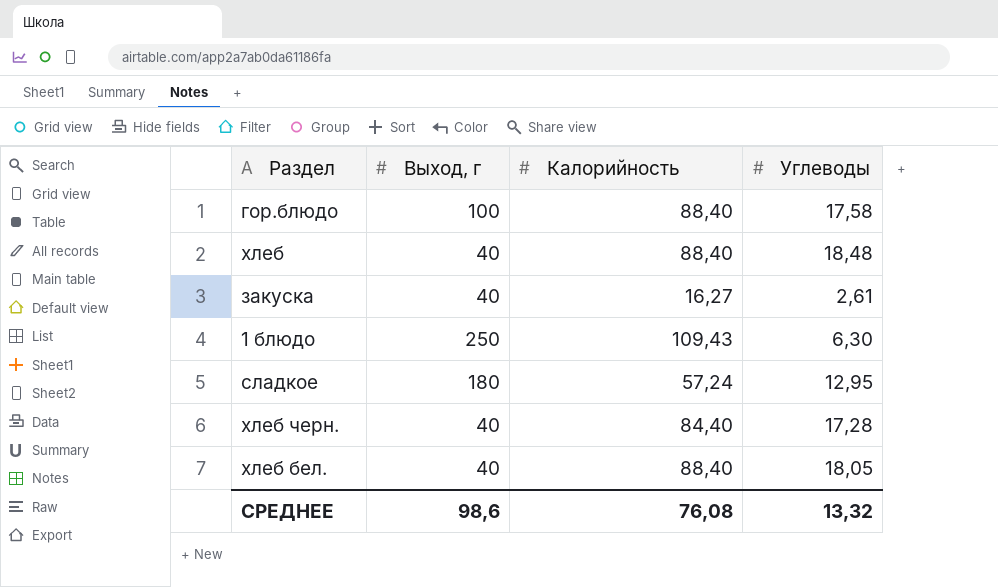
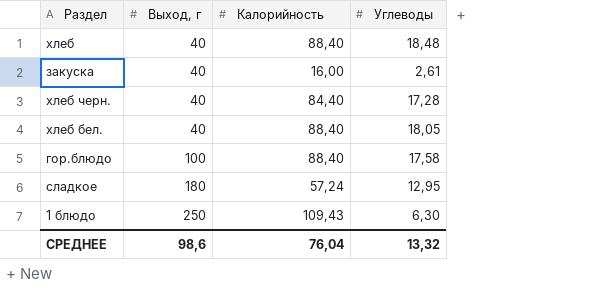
row order: none -> Выход, г ascending
закуска | Калорийность: 16,27 -> 16,00
СРЕДНЕЕ | Калорийность: 76,08 -> 76,04

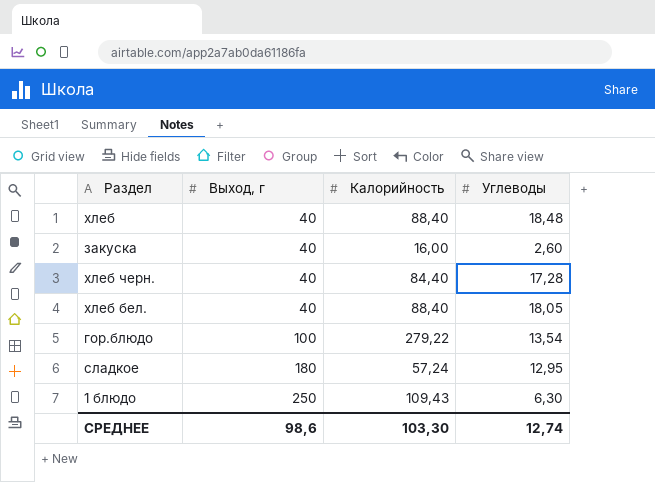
закуска | Углеводы: 2,61 -> 2,60
гор.блюдо | Калорийность: 88,40 -> 279,22
гор.блюдо | Углеводы: 17,58 -> 13,54
СРЕДНЕЕ | Калорийность: 76,04 -> 103,30
СРЕДНЕЕ | Углеводы: 13,32 -> 12,74

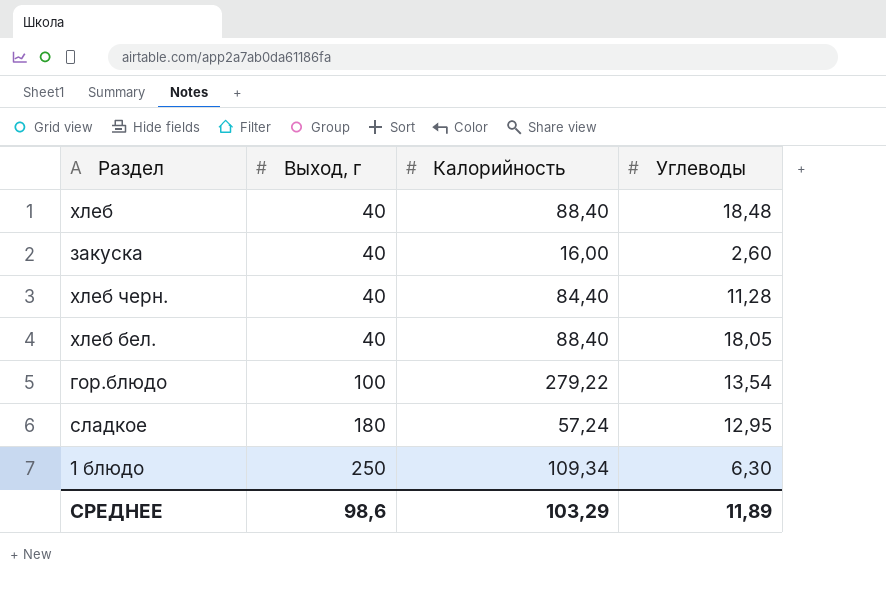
хлеб черн. | Углеводы: 17,28 -> 11,28
1 блюдо | Калорийность: 109,43 -> 109,34
СРЕДНЕЕ | Калорийность: 103,30 -> 103,29
СРЕДНЕЕ | Углеводы: 12,74 -> 11,89

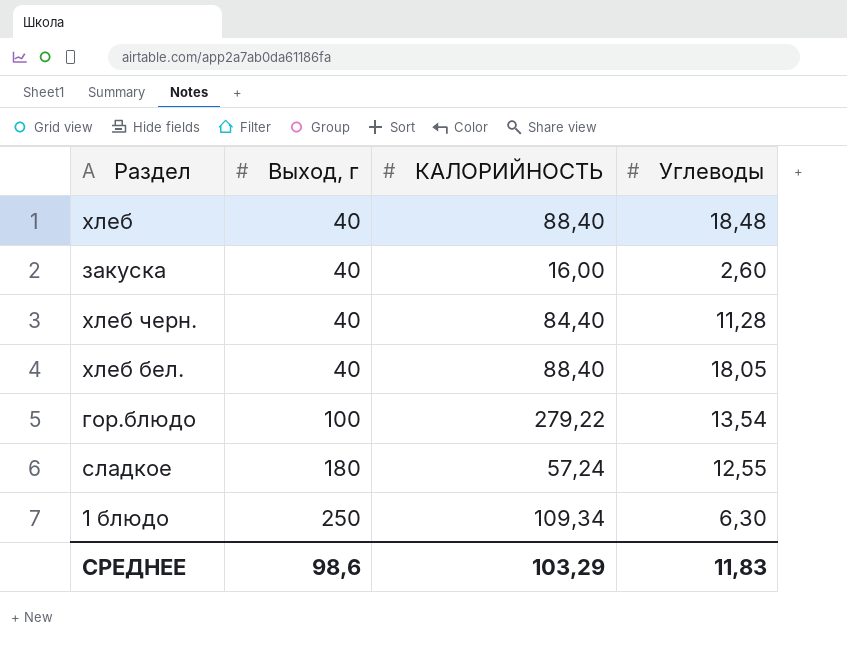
column name: Калорийность -> КАЛОРИЙНОСТЬ
сладкое | Углеводы: 12,95 -> 12,55
СРЕДНЕЕ | Углеводы: 11,89 -> 11,83

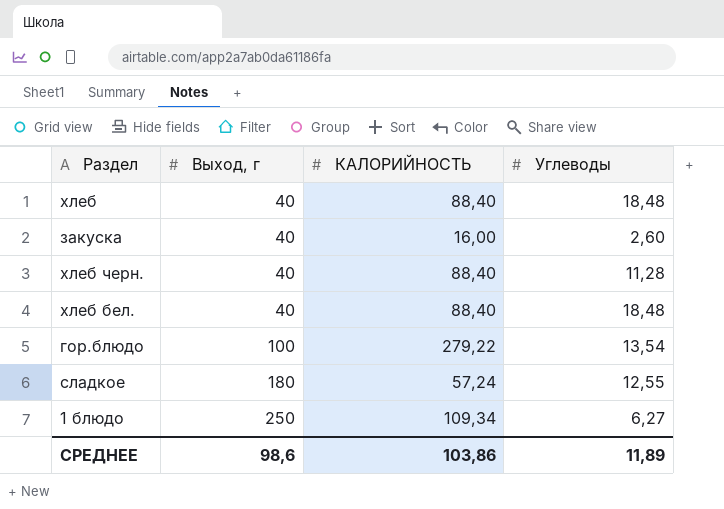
хлеб черн. | КАЛОРИЙНОСТЬ: 84,40 -> 88,40
хлеб бел. | Углеводы: 18,05 -> 18,48
1 блюдо | Углеводы: 6,30 -> 6,27
СРЕДНЕЕ | КАЛОРИЙНОСТЬ: 103,29 -> 103,86
СРЕДНЕЕ | Углеводы: 11,83 -> 11,89

